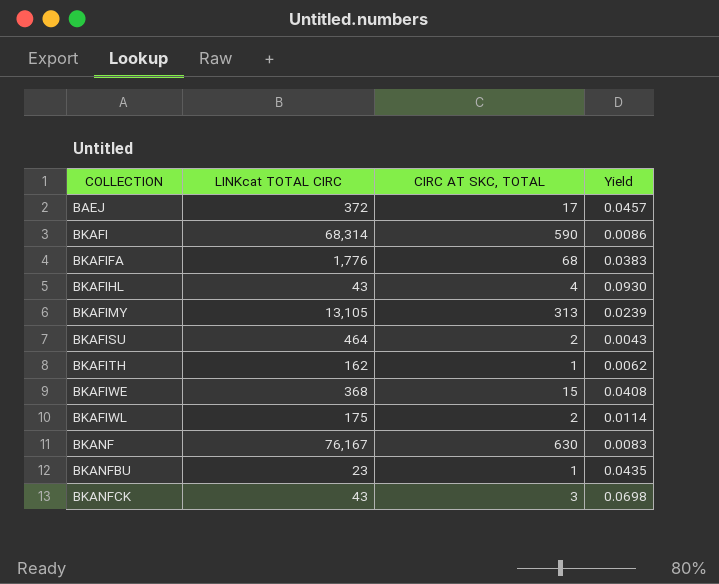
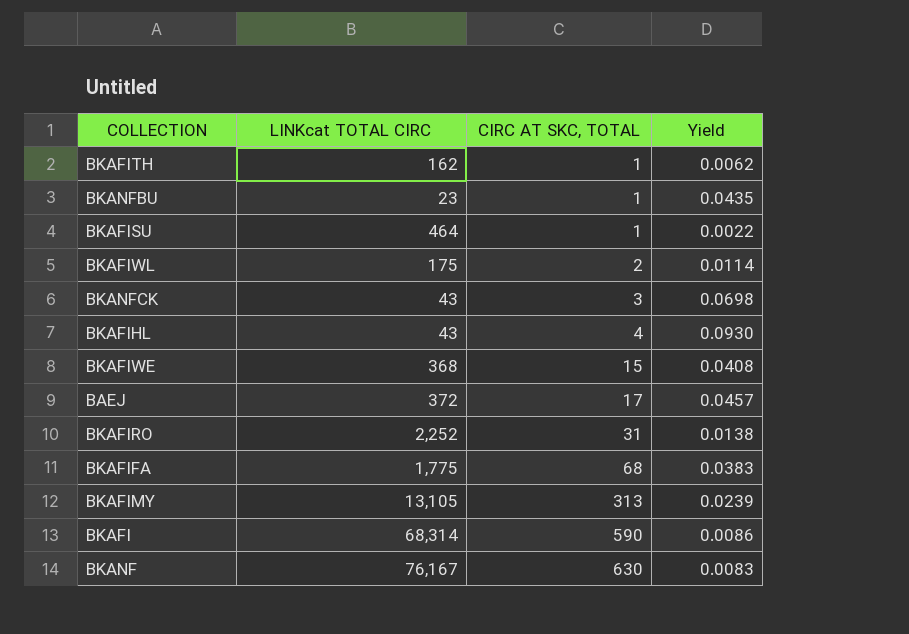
row order: COLLECTION ascending -> CIRC AT SKC, TOTAL ascending
BKAFISU | CIRC AT SKC, TOTAL: 2 -> 1
BKAFISU | Yield: 0.0043 -> 0.0022
row BKAFIRO: none -> 2,252 | 31 | 0.0138
BKAFIFA | LINKcat TOTAL CIRC: 1,776 -> 1,775

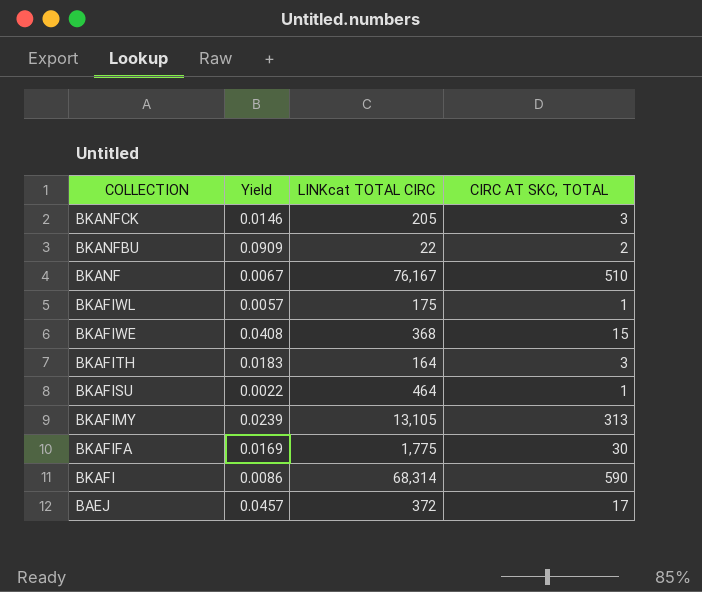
row order: CIRC AT SKC, TOTAL ascending -> COLLECTION descending
column Yield | position: 4 -> 2
row BKAFIHL: 43 | 4 | 0.0930 -> none
row BKAFIRO: 2,252 | 31 | 0.0138 -> none
BKANFCK | Yield: 0.0698 -> 0.0146
BKANFCK | LINKcat TOTAL CIRC: 43 -> 205
BKANFBU | Yield: 0.0435 -> 0.0909
BKANFBU | LINKcat TOTAL CIRC: 23 -> 22
BKANFBU | CIRC AT SKC, TOTAL: 1 -> 2
BKANF | Yield: 0.0083 -> 0.0067
BKANF | CIRC AT SKC, TOTAL: 630 -> 510
BKAFIWL | Yield: 0.0114 -> 0.0057
BKAFIWL | CIRC AT SKC, TOTAL: 2 -> 1
BKAFITH | Yield: 0.0062 -> 0.0183
BKAFITH | LINKcat TOTAL CIRC: 162 -> 164
BKAFITH | CIRC AT SKC, TOTAL: 1 -> 3
BKAFIFA | Yield: 0.0383 -> 0.0169
BKAFIFA | CIRC AT SKC, TOTAL: 68 -> 30

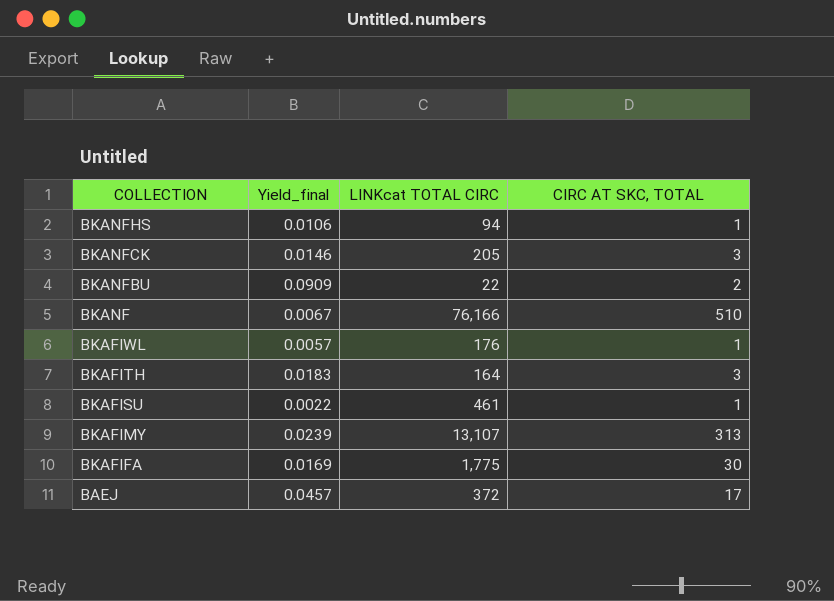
column name: Yield -> Yield_final
row BKAFIWE: 0.0408 | 368 | 15 -> none
row BKAFI: 0.0086 | 68,314 | 590 -> none
row BKANFHS: none -> 0.0106 | 94 | 1
BKANF | LINKcat TOTAL CIRC: 76,167 -> 76,166
BKAFIWL | LINKcat TOTAL CIRC: 175 -> 176
BKAFISU | LINKcat TOTAL CIRC: 464 -> 461
BKAFIMY | LINKcat TOTAL CIRC: 13,105 -> 13,107

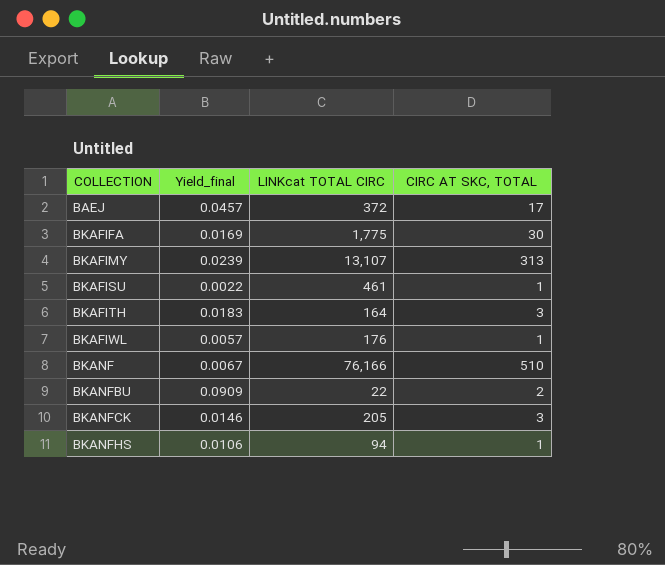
row order: COLLECTION descending -> COLLECTION ascending

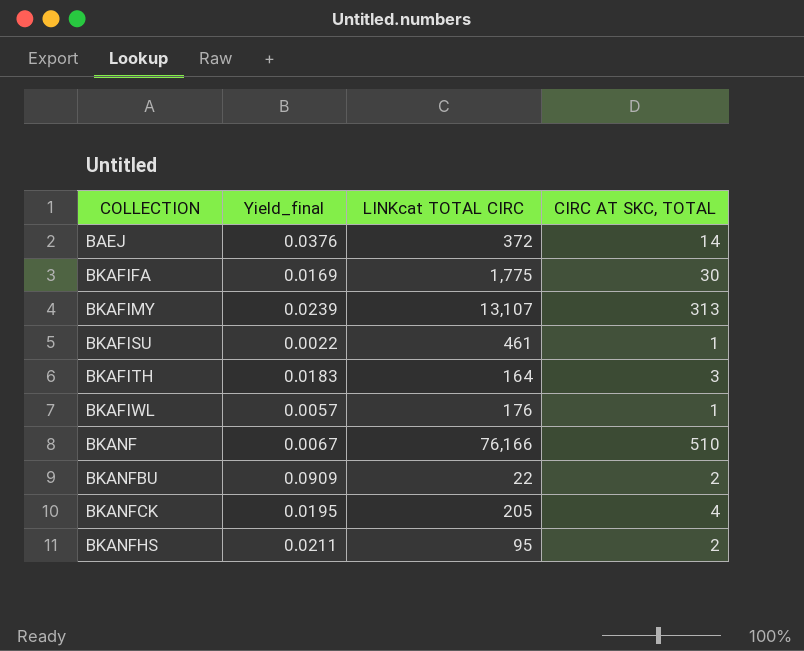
BAEJ | Yield_final: 0.0457 -> 0.0376
BAEJ | CIRC AT SKC, TOTAL: 17 -> 14
BKANFCK | Yield_final: 0.0146 -> 0.0195
BKANFCK | CIRC AT SKC, TOTAL: 3 -> 4
BKANFHS | Yield_final: 0.0106 -> 0.0211
BKANFHS | LINKcat TOTAL CIRC: 94 -> 95
BKANFHS | CIRC AT SKC, TOTAL: 1 -> 2

